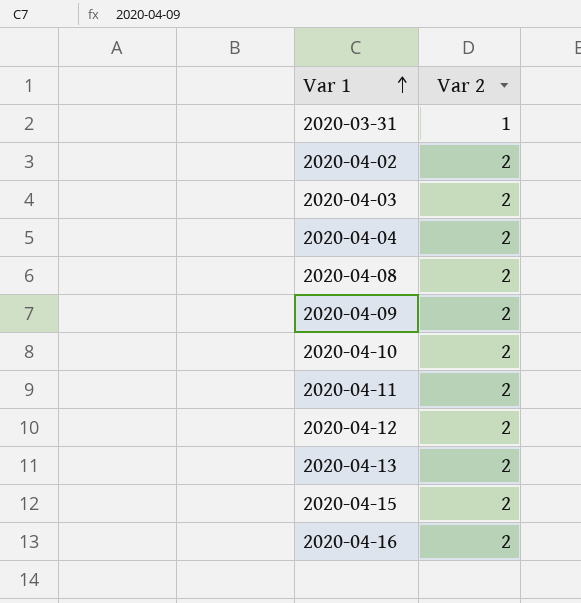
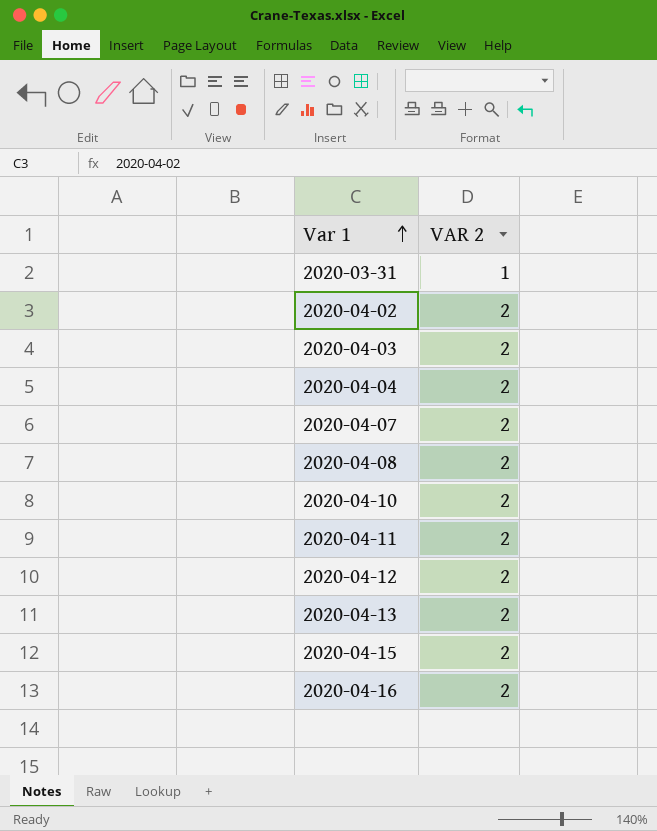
column name: Var 2 -> VAR 2
row 2020-04-09: 2 -> none
row 2020-04-07: none -> 2

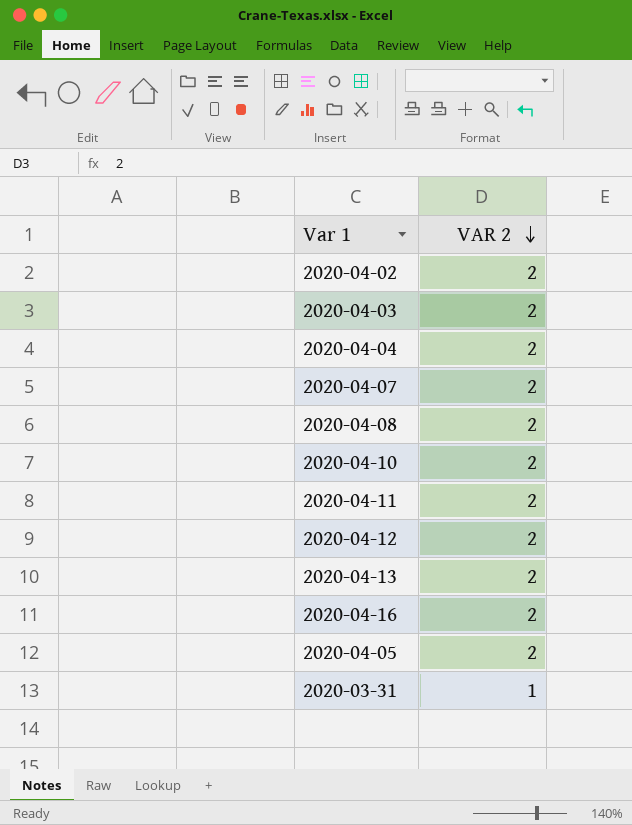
row order: Var 1 ascending -> VAR 2 descending
row 2020-04-15: 2 -> none
row 2020-04-05: none -> 2

